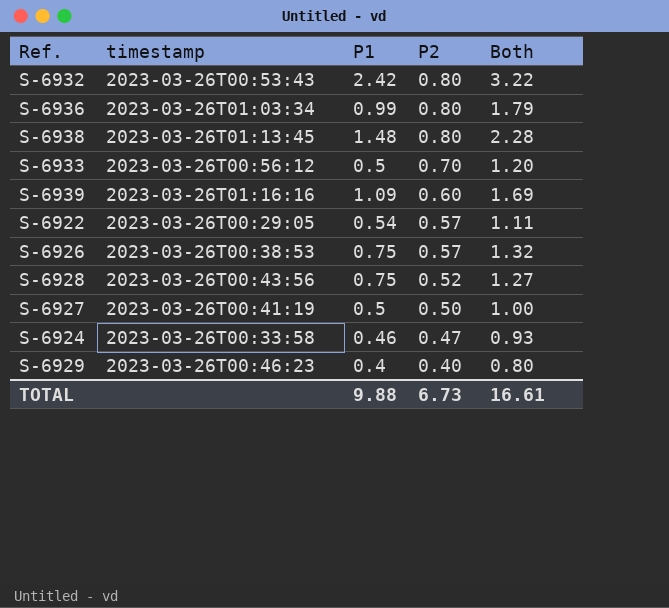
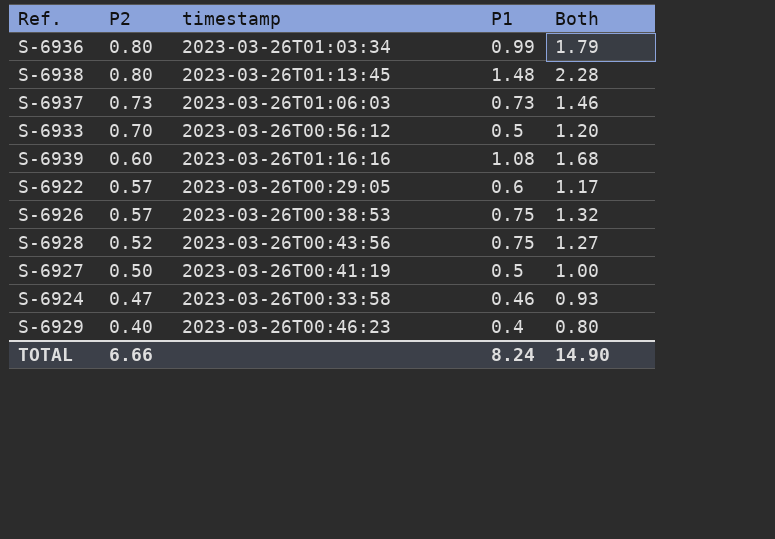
column P2 | position: 4 -> 2
row S-6932: 2023-03-26T00:53:43 | 2.42 | 0.80 | 3.22 -> none
row S-6937: none -> 0.73 | 2023-03-26T01:06:03 | 0.73 | 1.46
S-6939 | P1: 1.09 -> 1.08
S-6939 | Both: 1.69 -> 1.68
S-6922 | P1: 0.54 -> 0.6
S-6922 | Both: 1.11 -> 1.17
TOTAL | P2: 6.73 -> 6.66
TOTAL | P1: 9.88 -> 8.24
TOTAL | Both: 16.61 -> 14.90

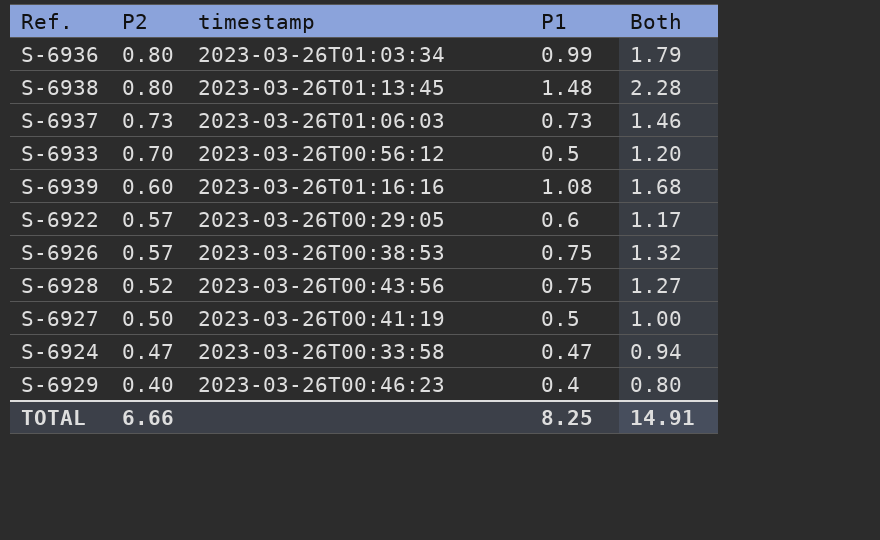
S-6924 | P1: 0.46 -> 0.47
S-6924 | Both: 0.93 -> 0.94
TOTAL | P1: 8.24 -> 8.25
TOTAL | Both: 14.90 -> 14.91

